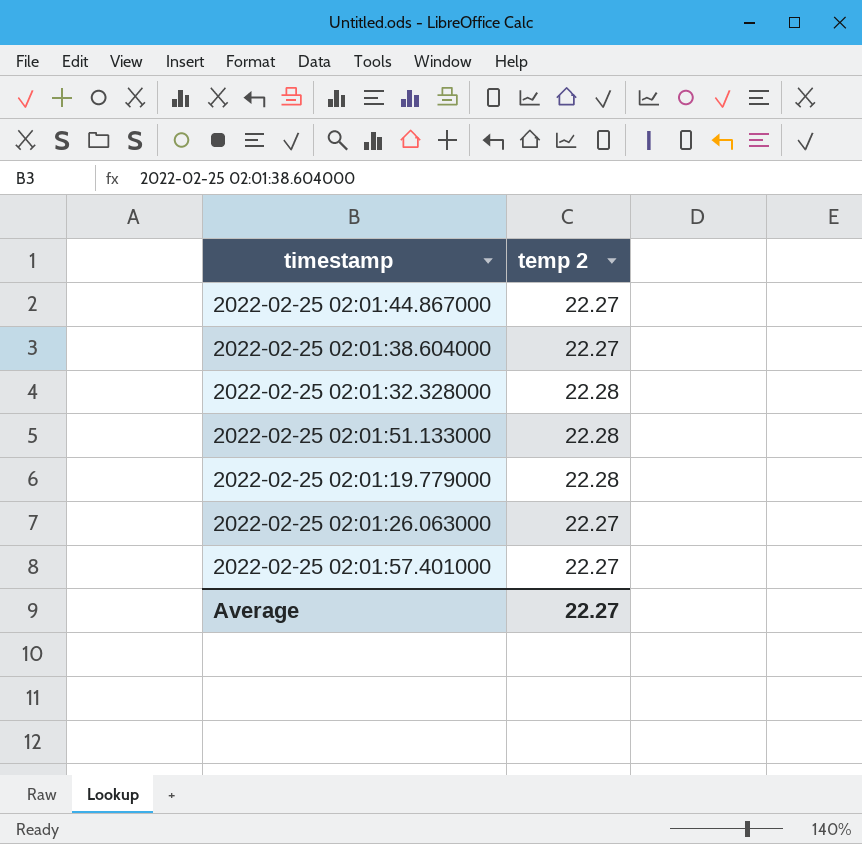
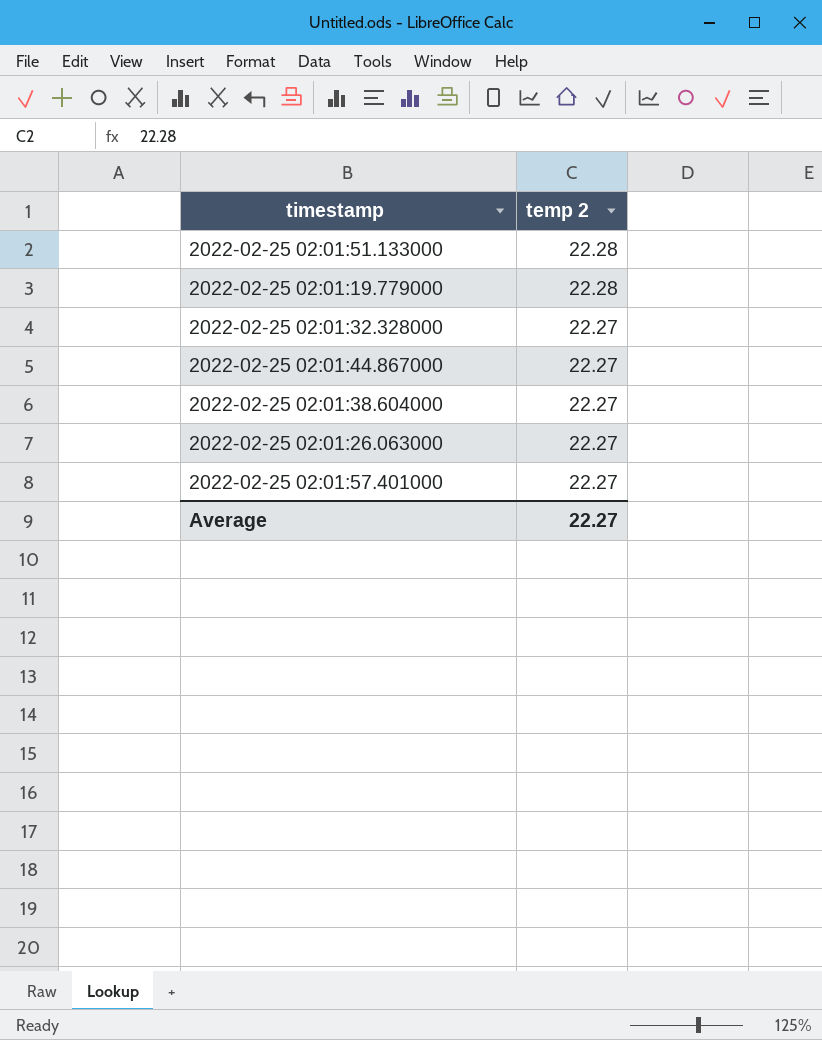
row order: none -> temp 2 descending
2022-02-25 02:01:32.328000 | temp 2: 22.28 -> 22.27

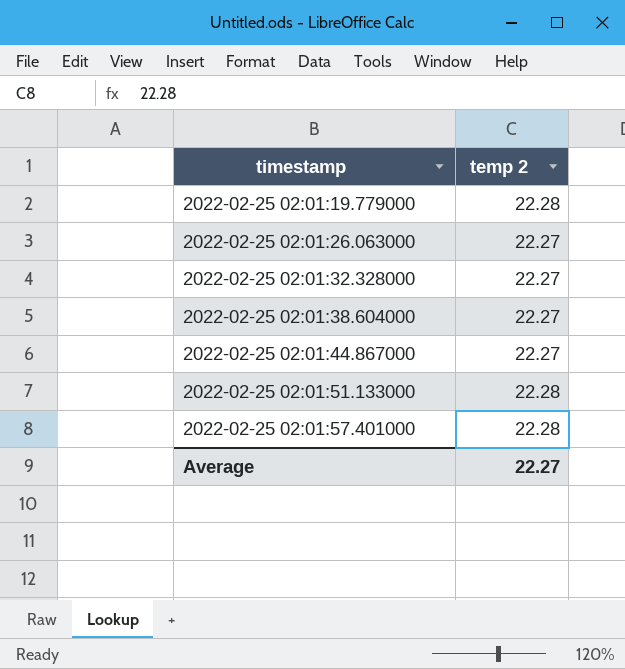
row order: temp 2 descending -> timestamp ascending
2022-02-25 02:01:57.401000 | temp 2: 22.27 -> 22.28

